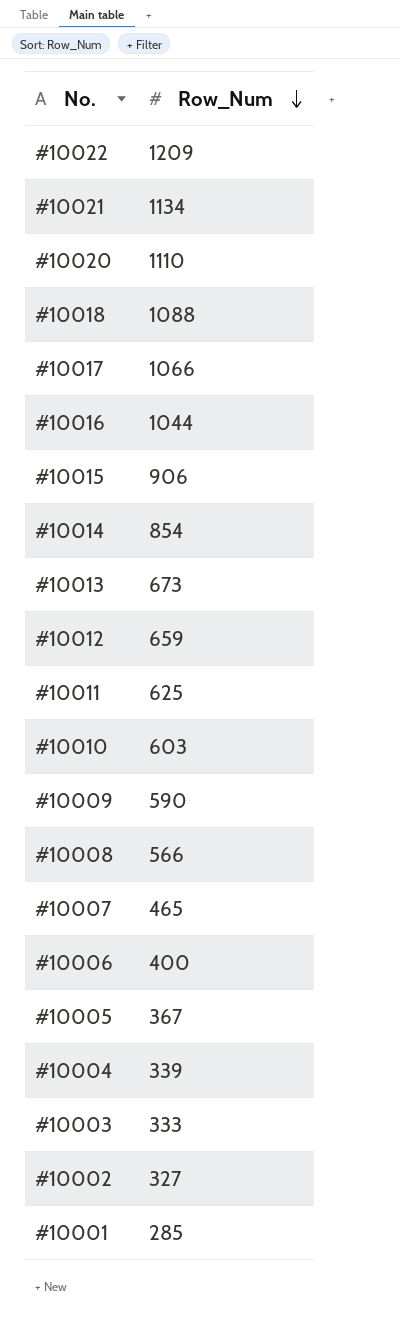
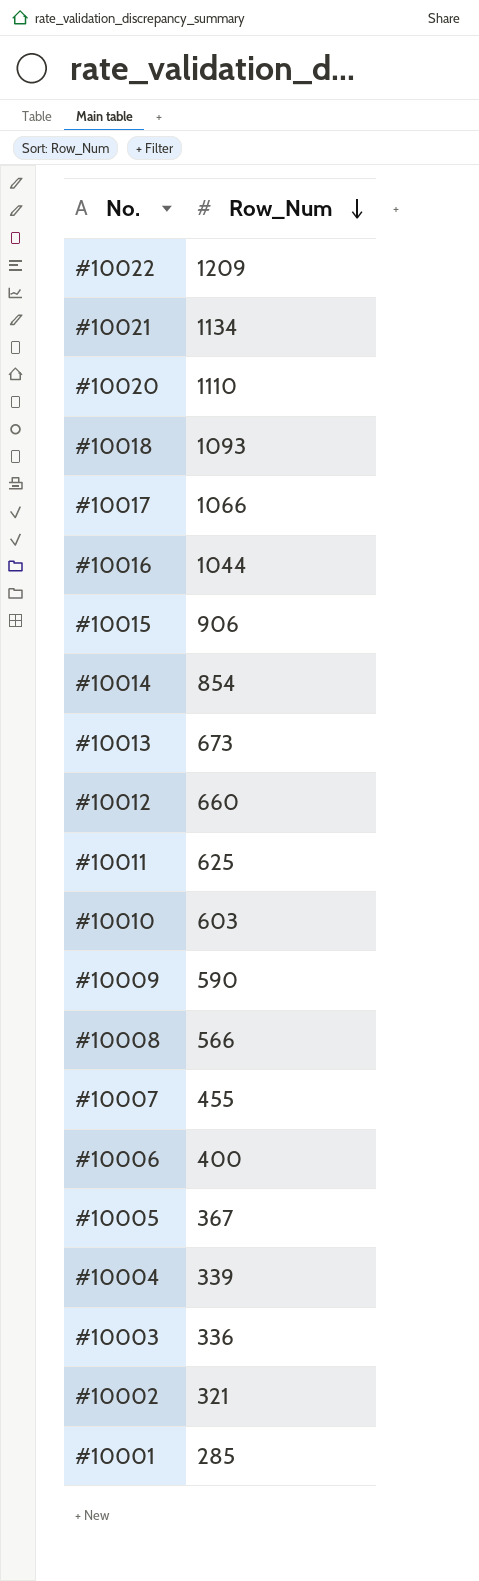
#10018 | Row_Num: 1088 -> 1093
#10012 | Row_Num: 659 -> 660
#10007 | Row_Num: 465 -> 455
#10003 | Row_Num: 333 -> 336
#10002 | Row_Num: 327 -> 321

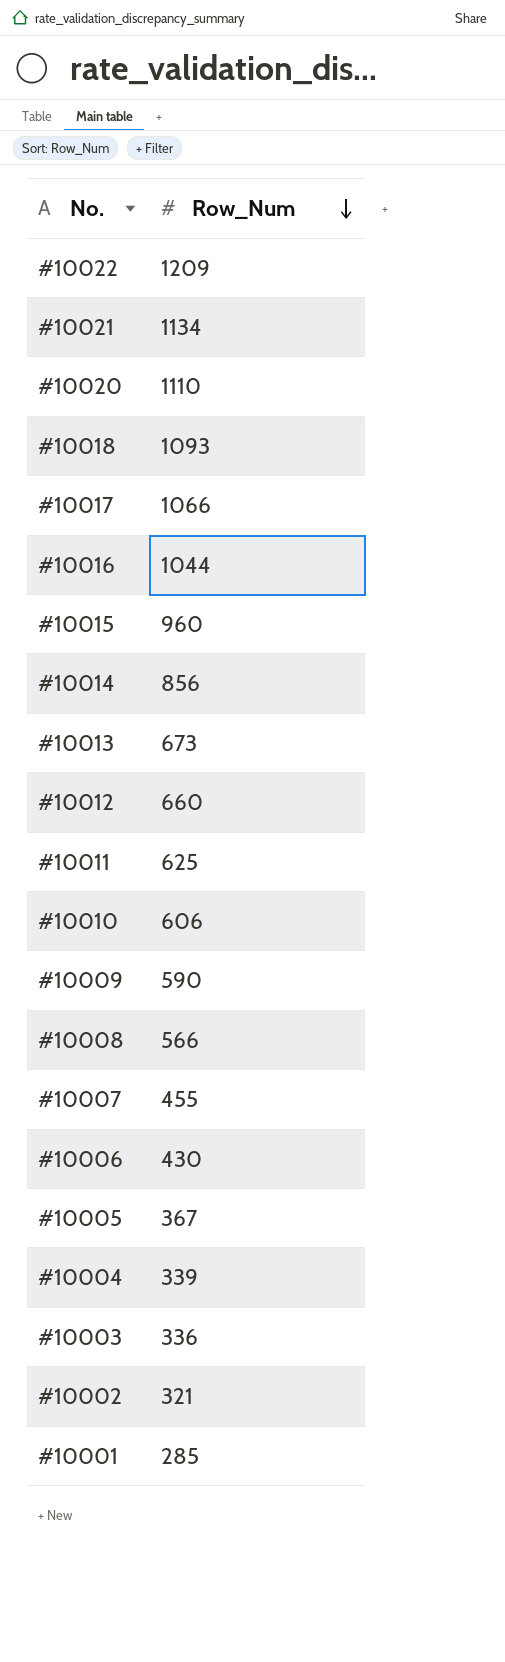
#10015 | Row_Num: 906 -> 960
#10014 | Row_Num: 854 -> 856
#10010 | Row_Num: 603 -> 606
#10006 | Row_Num: 400 -> 430

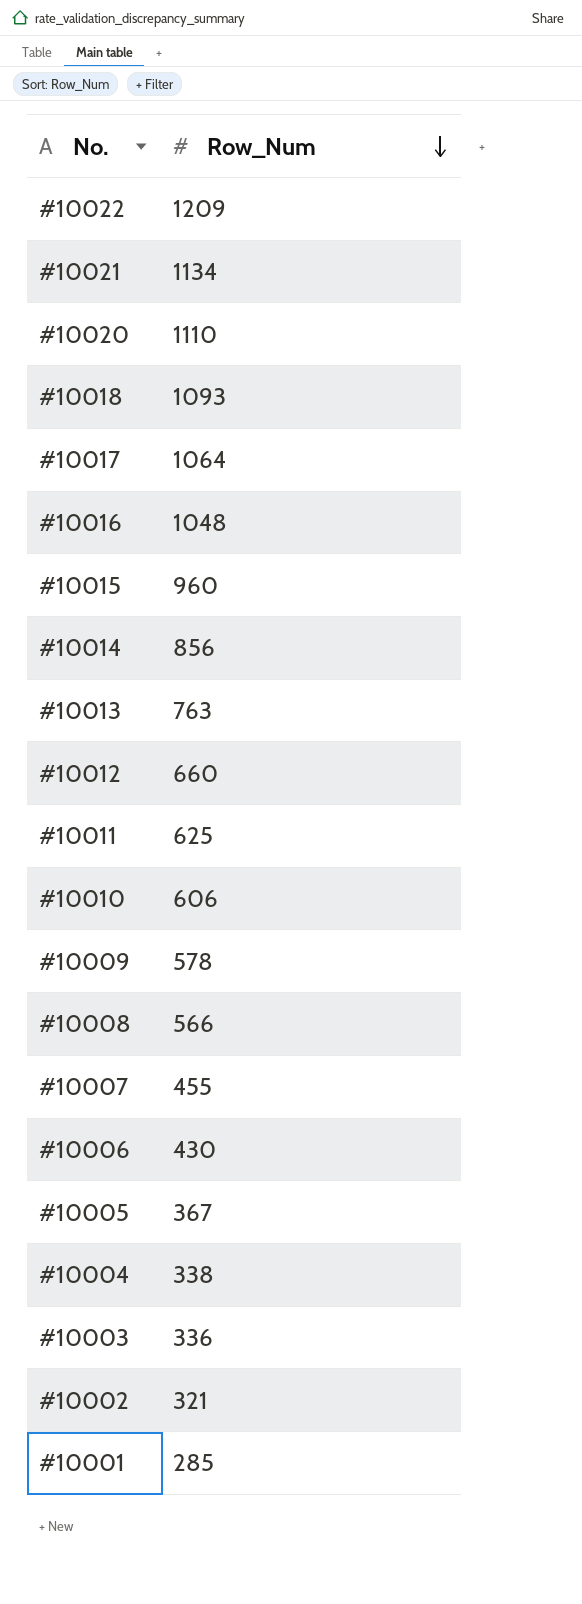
#10017 | Row_Num: 1066 -> 1064
#10016 | Row_Num: 1044 -> 1048
#10013 | Row_Num: 673 -> 763
#10009 | Row_Num: 590 -> 578
#10004 | Row_Num: 339 -> 338

